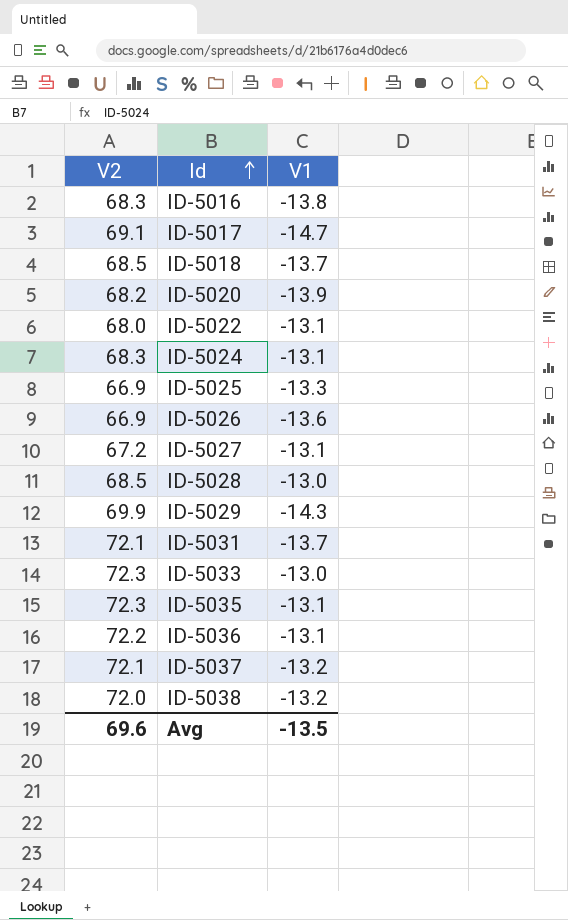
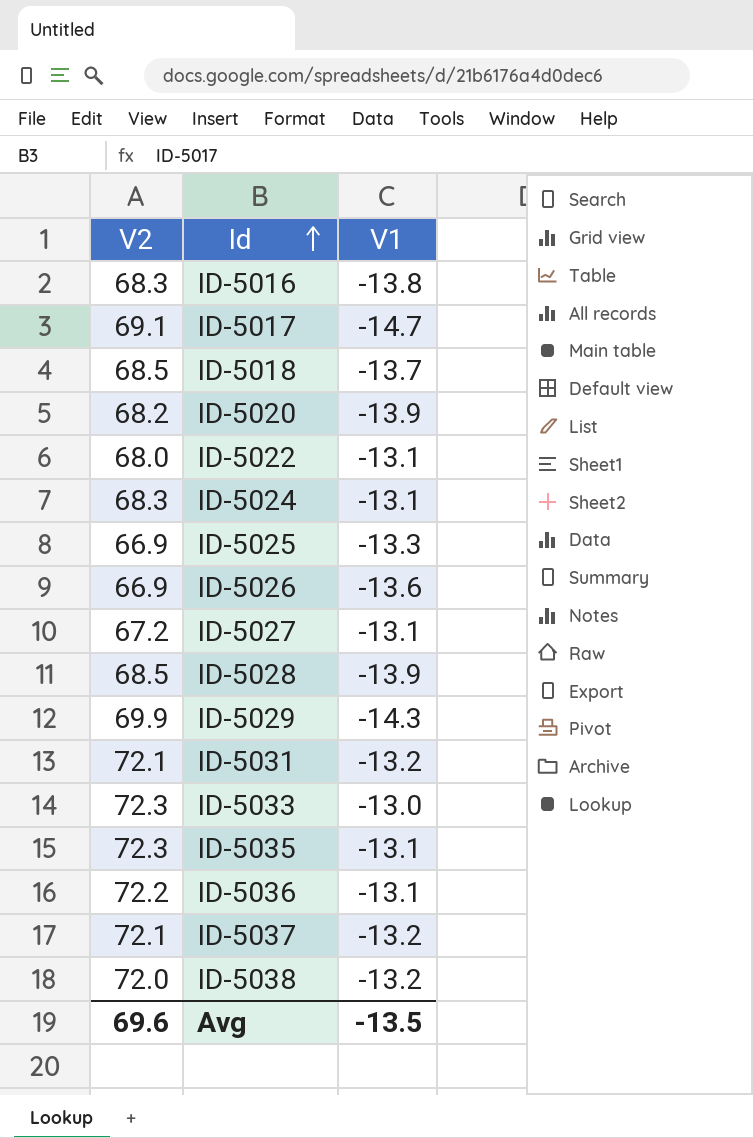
ID-5028 | V1: -13.0 -> -13.9
ID-5031 | V1: -13.7 -> -13.2

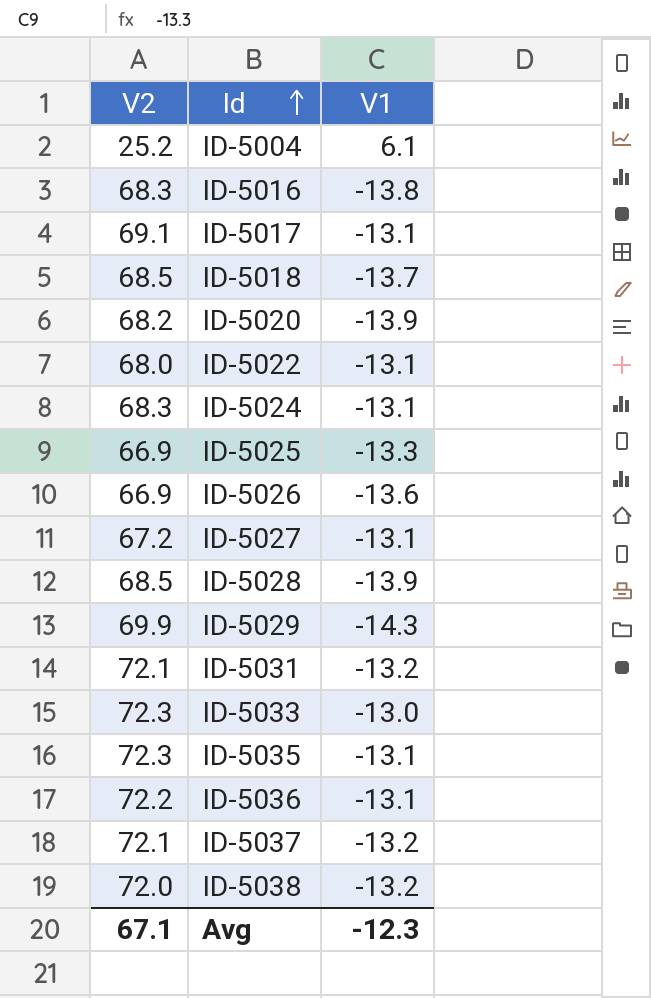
row ID-5004: none -> 25.2 | 6.1
ID-5017 | V1: -14.7 -> -13.1
Avg | V2: 69.6 -> 67.1
Avg | V1: -13.5 -> -12.3

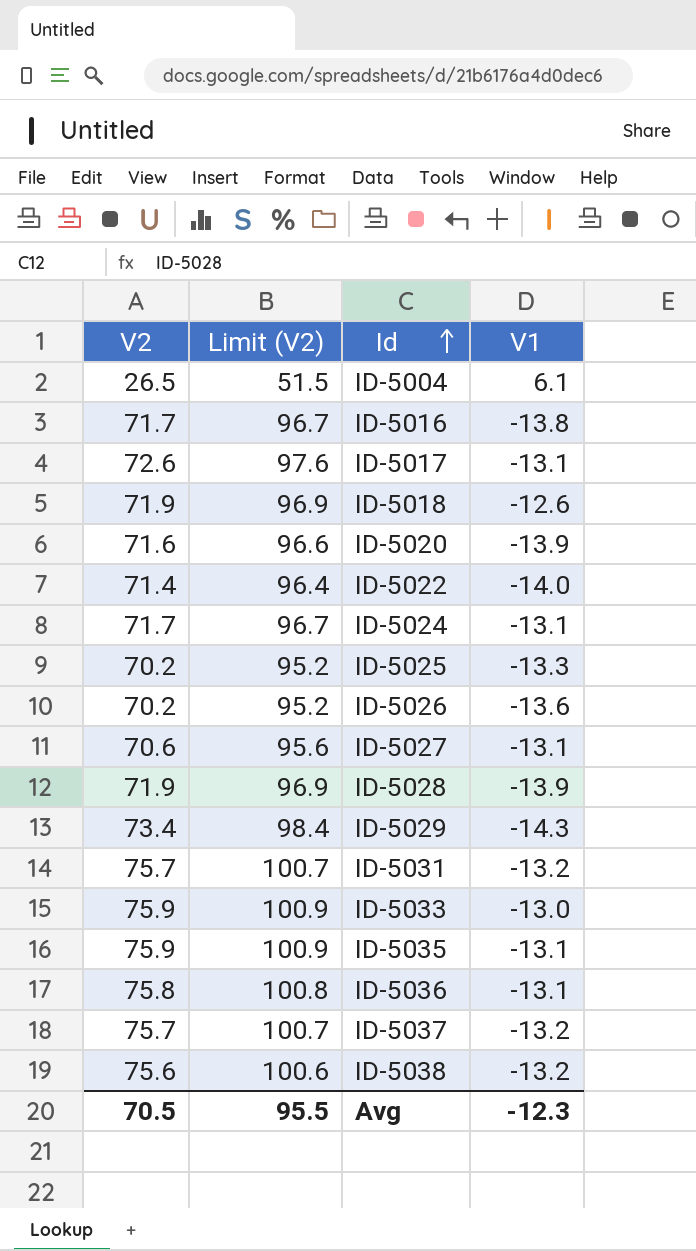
column Limit (V2) | formula: none -> [V2] + 25
ID-5004 | V2: 25.2 -> 26.5
ID-5016 | V2: 68.3 -> 71.7
ID-5017 | V2: 69.1 -> 72.6
ID-5018 | V2: 68.5 -> 71.9
ID-5018 | V1: -13.7 -> -12.6
ID-5020 | V2: 68.2 -> 71.6
ID-5022 | V2: 68.0 -> 71.4
ID-5022 | V1: -13.1 -> -14.0
ID-5024 | V2: 68.3 -> 71.7
ID-5025 | V2: 66.9 -> 70.2
ID-5026 | V2: 66.9 -> 70.2
ID-5027 | V2: 67.2 -> 70.6
ID-5028 | V2: 68.5 -> 71.9
ID-5029 | V2: 69.9 -> 73.4
ID-5031 | V2: 72.1 -> 75.7
ID-5033 | V2: 72.3 -> 75.9
ID-5035 | V2: 72.3 -> 75.9
ID-5036 | V2: 72.2 -> 75.8
ID-5037 | V2: 72.1 -> 75.7
ID-5038 | V2: 72.0 -> 75.6
Avg | V2: 67.1 -> 70.5

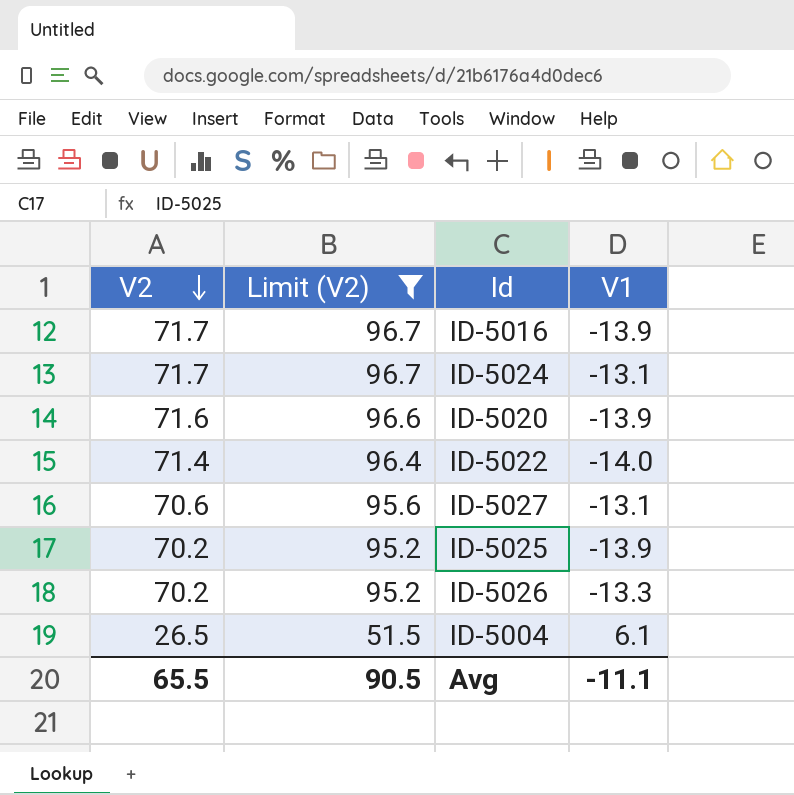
filter: none -> Limit (V2) <= 96.7
row order: Id ascending -> V2 descending
ID-5016 | V1: -13.8 -> -13.9
ID-5025 | V1: -13.3 -> -13.9
ID-5026 | V1: -13.6 -> -13.3
Avg | V2: 70.5 -> 65.5
Avg | Limit (V2): 95.5 -> 90.5
Avg | V1: -12.3 -> -11.1

